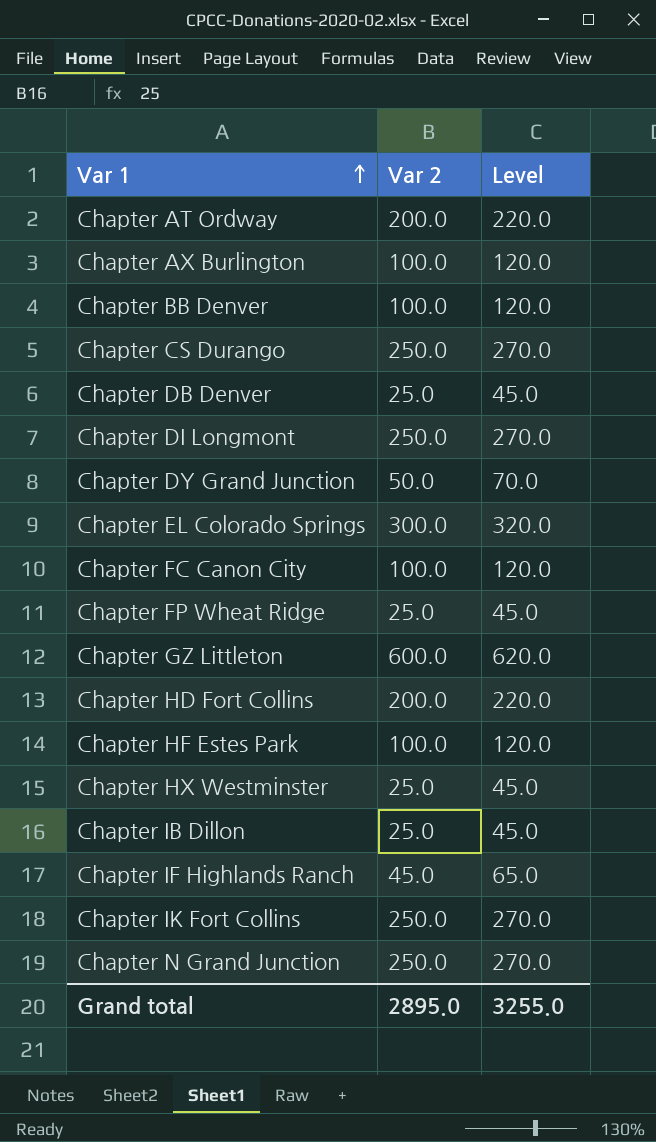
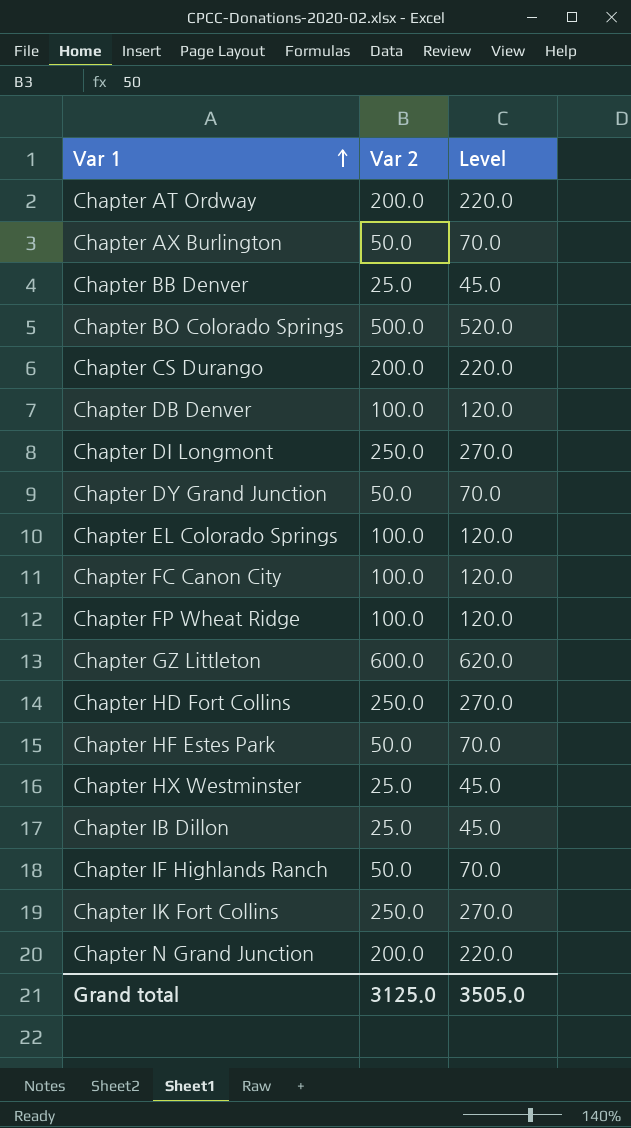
Chapter AX Burlington | Var 2: 100.0 -> 50.0
Chapter AX Burlington | Level: 120.0 -> 70.0
Chapter BB Denver | Var 2: 100.0 -> 25.0
Chapter BB Denver | Level: 120.0 -> 45.0
row Chapter BO Colorado Springs: none -> 500.0 | 520.0
Chapter CS Durango | Var 2: 250.0 -> 200.0
Chapter CS Durango | Level: 270.0 -> 220.0
Chapter DB Denver | Var 2: 25.0 -> 100.0
Chapter DB Denver | Level: 45.0 -> 120.0
Chapter EL Colorado Springs | Var 2: 300.0 -> 100.0
Chapter EL Colorado Springs | Level: 320.0 -> 120.0
Chapter FP Wheat Ridge | Var 2: 25.0 -> 100.0
Chapter FP Wheat Ridge | Level: 45.0 -> 120.0
Chapter HD Fort Collins | Var 2: 200.0 -> 250.0
Chapter HD Fort Collins | Level: 220.0 -> 270.0
Chapter HF Estes Park | Var 2: 100.0 -> 50.0
Chapter HF Estes Park | Level: 120.0 -> 70.0
Chapter IF Highlands Ranch | Var 2: 45.0 -> 50.0
Chapter IF Highlands Ranch | Level: 65.0 -> 70.0
Chapter N Grand Junction | Var 2: 250.0 -> 200.0
Chapter N Grand Junction | Level: 270.0 -> 220.0
Grand total | Var 2: 2895.0 -> 3125.0
Grand total | Level: 3255.0 -> 3505.0

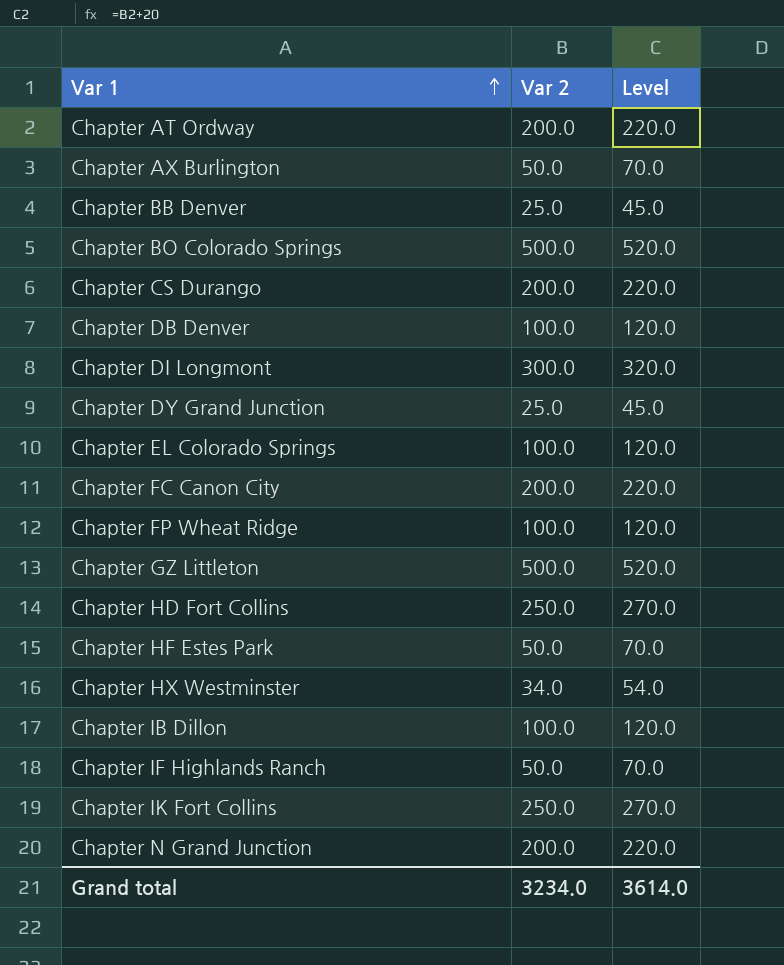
Chapter DI Longmont | Var 2: 250.0 -> 300.0
Chapter DI Longmont | Level: 270.0 -> 320.0
Chapter DY Grand Junction | Var 2: 50.0 -> 25.0
Chapter DY Grand Junction | Level: 70.0 -> 45.0
Chapter FC Canon City | Var 2: 100.0 -> 200.0
Chapter FC Canon City | Level: 120.0 -> 220.0
Chapter GZ Littleton | Var 2: 600.0 -> 500.0
Chapter GZ Littleton | Level: 620.0 -> 520.0
Chapter HX Westminster | Var 2: 25.0 -> 34.0
Chapter HX Westminster | Level: 45.0 -> 54.0
Chapter IB Dillon | Var 2: 25.0 -> 100.0
Chapter IB Dillon | Level: 45.0 -> 120.0
Grand total | Var 2: 3125.0 -> 3234.0
Grand total | Level: 3505.0 -> 3614.0

